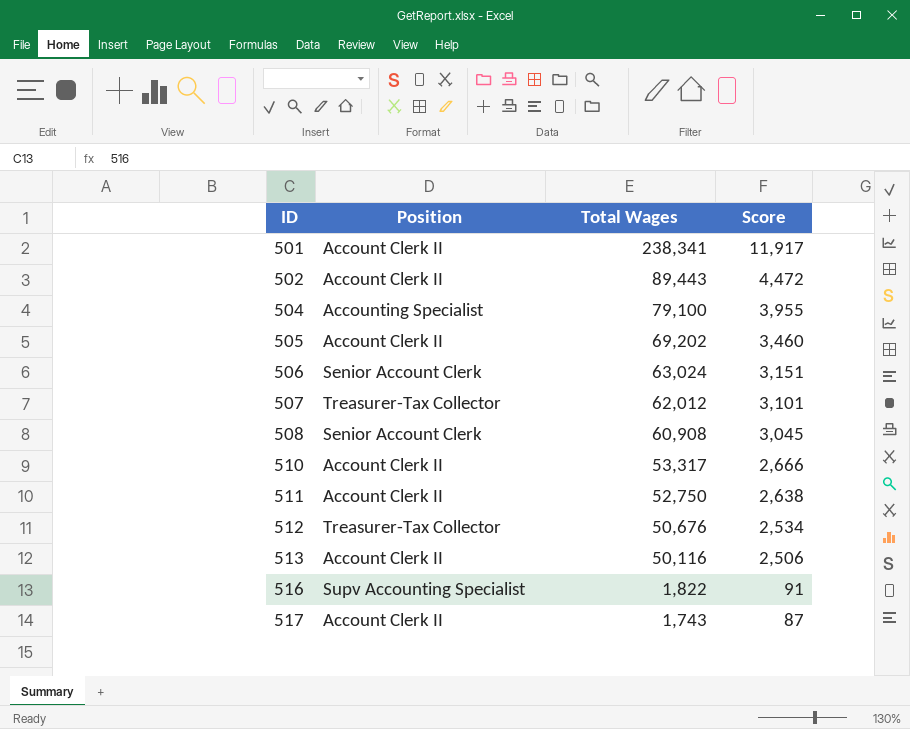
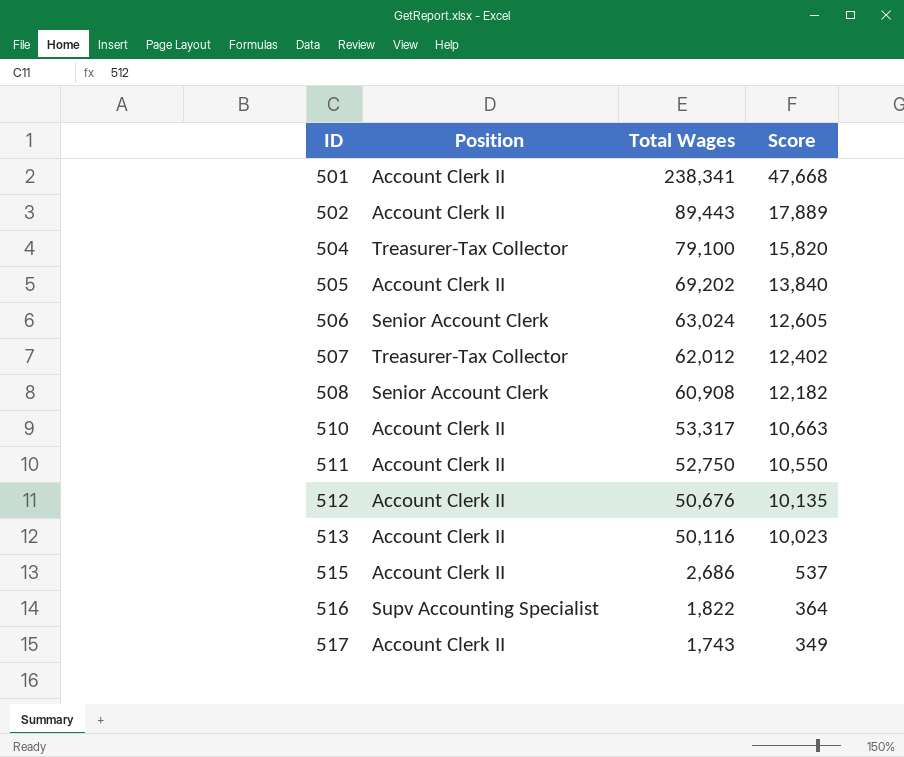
column Score | formula: [Total Wages] * 0.05 -> [Total Wages] * 0.2
504 | Position: Accounting Specialist -> Treasurer-Tax Collector
512 | Position: Treasurer-Tax Collector -> Account Clerk II
row 515: none -> Account Clerk II | 2,686 | 537

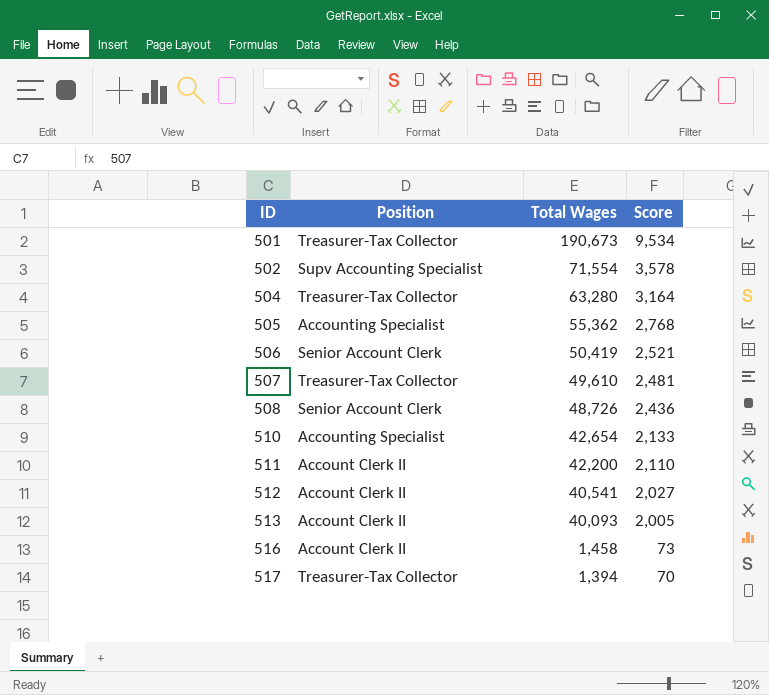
column Score | formula: [Total Wages] * 0.2 -> [Total Wages] * 0.05
row 515: Account Clerk II | 2,686 | 537 -> none
501 | Position: Account Clerk II -> Treasurer-Tax Collector
501 | Total Wages: 238,341 -> 190,673
502 | Position: Account Clerk II -> Supv Accounting Specialist
502 | Total Wages: 89,443 -> 71,554
504 | Total Wages: 79,100 -> 63,280
505 | Position: Account Clerk II -> Accounting Specialist
505 | Total Wages: 69,202 -> 55,362
506 | Total Wages: 63,024 -> 50,419
507 | Total Wages: 62,012 -> 49,610
508 | Total Wages: 60,908 -> 48,726
510 | Position: Account Clerk II -> Accounting Specialist
510 | Total Wages: 53,317 -> 42,654
511 | Total Wages: 52,750 -> 42,200
512 | Total Wages: 50,676 -> 40,541
513 | Total Wages: 50,116 -> 40,093
516 | Position: Supv Accounting Specialist -> Account Clerk II
516 | Total Wages: 1,822 -> 1,458
517 | Position: Account Clerk II -> Treasurer-Tax Collector
517 | Total Wages: 1,743 -> 1,394

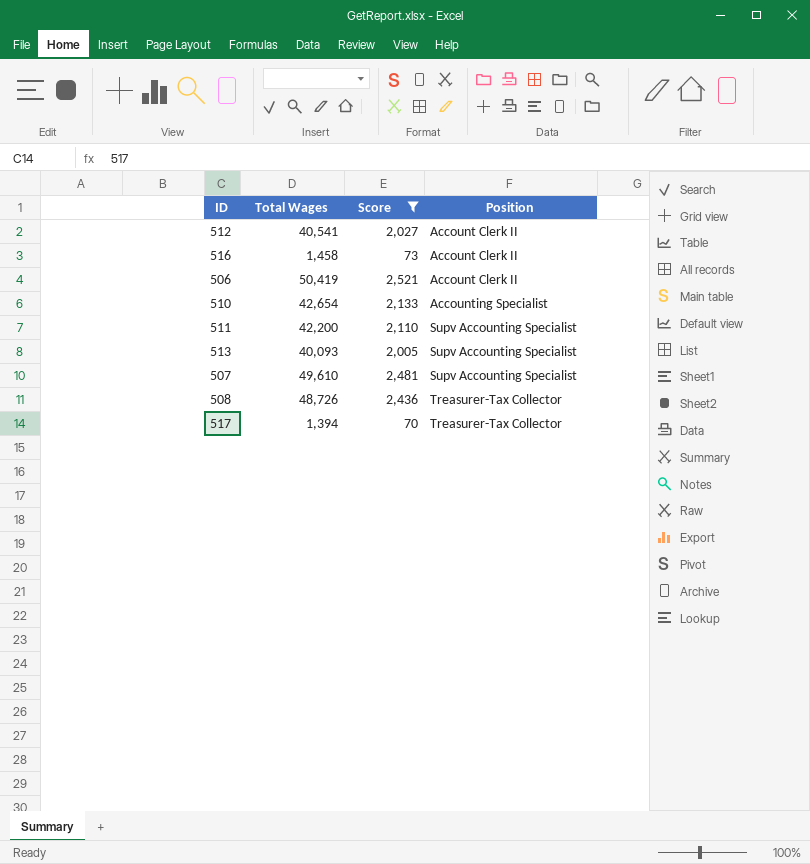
filter: none -> Score <= 2,521
row order: ID ascending -> Position ascending
column Position | position: 2 -> 4
506 | Position: Senior Account Clerk -> Account Clerk II
511 | Position: Account Clerk II -> Supv Accounting Specialist
513 | Position: Account Clerk II -> Supv Accounting Specialist
507 | Position: Treasurer-Tax Collector -> Supv Accounting Specialist
508 | Position: Senior Account Clerk -> Treasurer-Tax Collector

